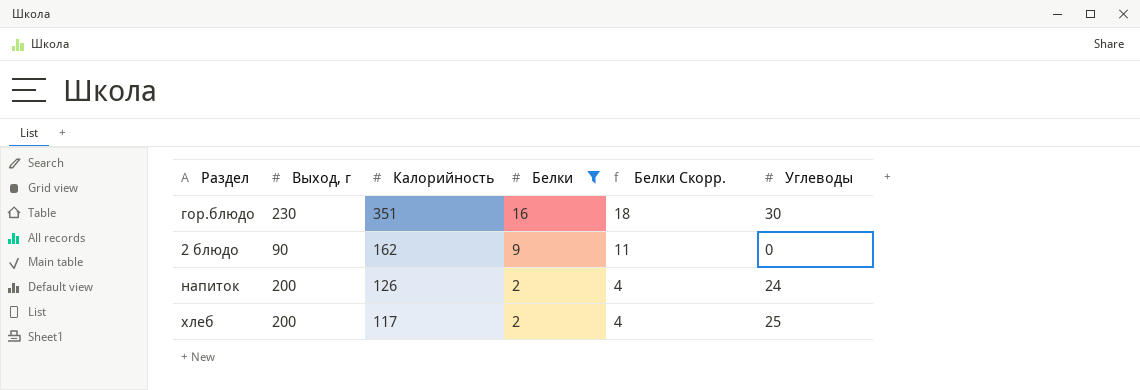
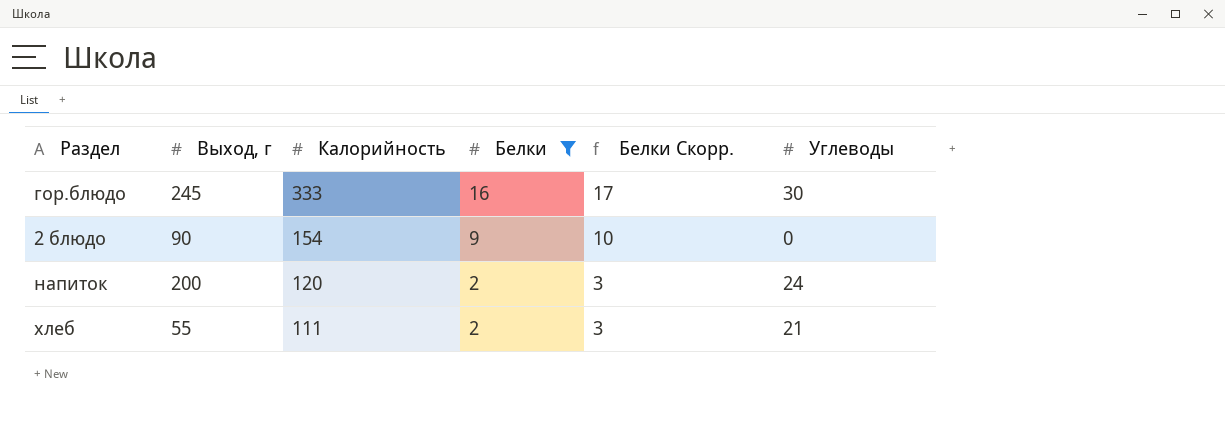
column Белки Скорр. | formula: [Белки] + 2 -> [Белки] + 1
гор.блюдо | Выход, г: 230 -> 245
гор.блюдо | Калорийность: 351 -> 333
2 блюдо | Калорийность: 162 -> 154
напиток | Калорийность: 126 -> 120
хлеб | Выход, г: 200 -> 55
хлеб | Калорийность: 117 -> 111
хлеб | Углеводы: 25 -> 21

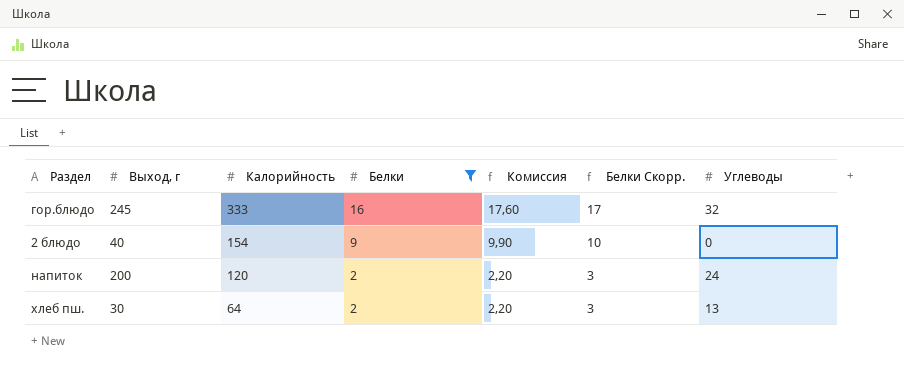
column Комиссия | formula: none -> [Белки] * 1,1
row хлеб: 55 | 111 | 2 | 3 | 21 -> none
гор.блюдо | Углеводы: 30 -> 32
2 блюдо | Выход, г: 90 -> 40
row хлеб пш.: none -> 30 | 64 | 2 | 2,20 | 3 | 13

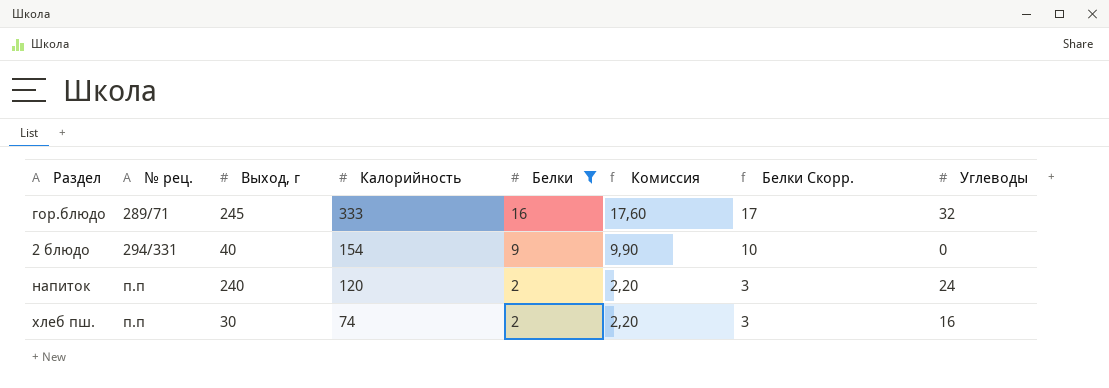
column № рец. | position: none -> 2
напиток | Выход, г: 200 -> 240
хлеб пш. | Калорийность: 64 -> 74
хлеб пш. | Углеводы: 13 -> 16

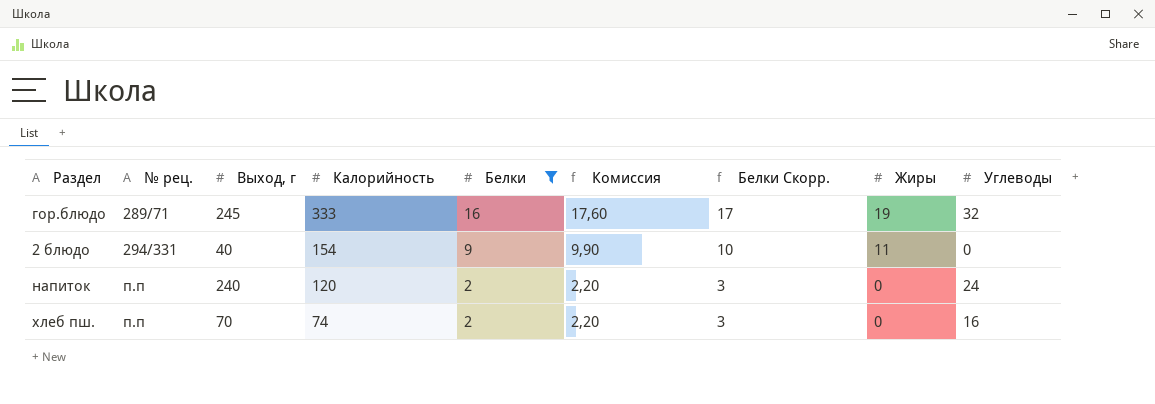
column Жиры | position: none -> 8
хлеб пш. | Выход, г: 30 -> 70

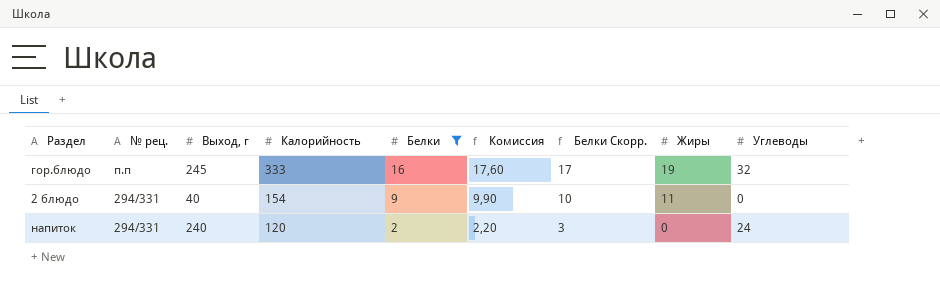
row хлеб пш.: п.п | 70 | 74 | 2 | 2,20 | 3 | 0 | 16 -> none
гор.блюдо | № рец.: 289/71 -> п.п
напиток | № рец.: п.п -> 294/331

